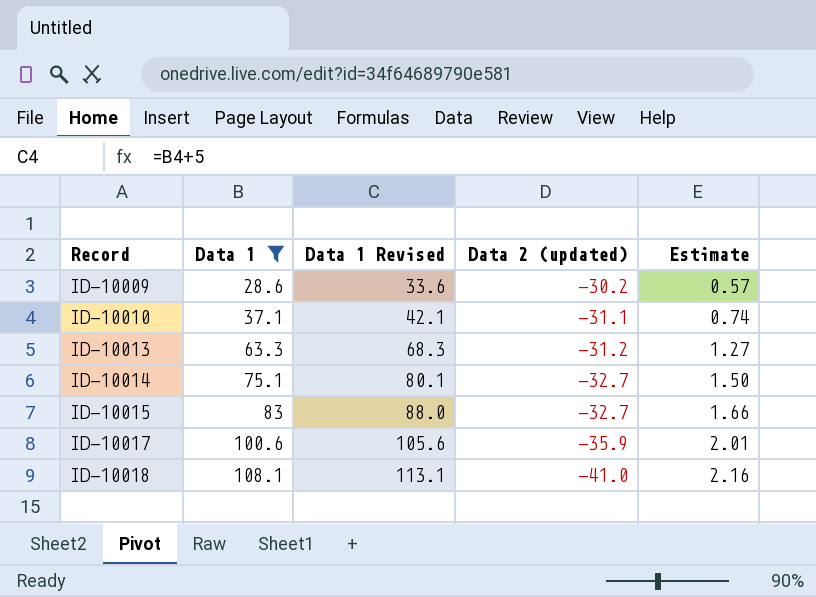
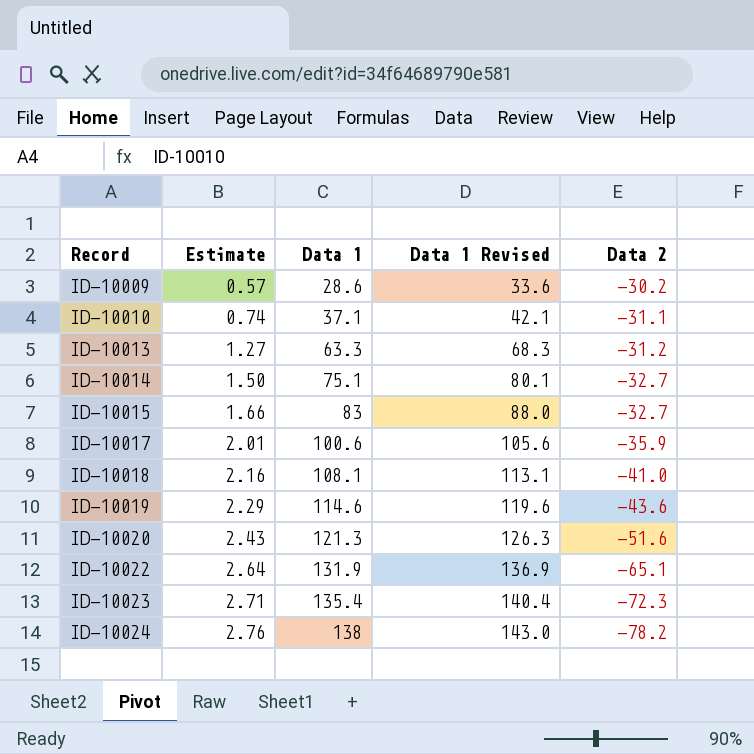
filter: Data 1 <= 108.1 -> none
column Estimate | position: 5 -> 2
column name: Data 2 (updated) -> Data 2

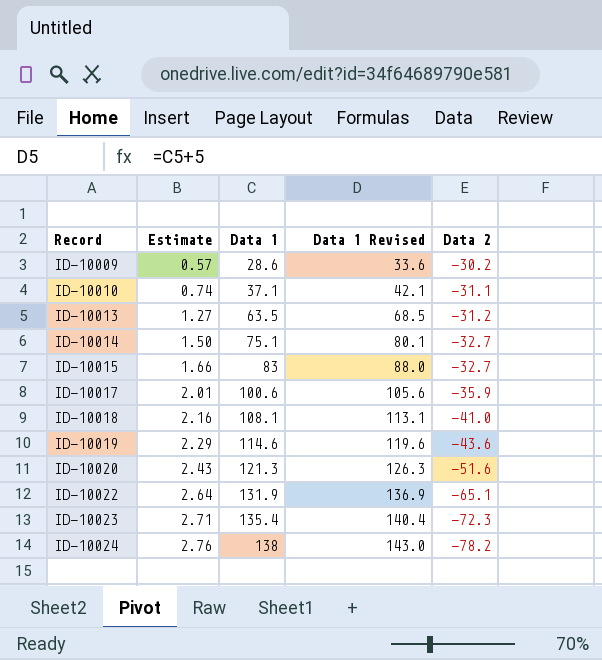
ID-10013 | Data 1: 63.3 -> 63.5
ID-10013 | Data 1 Revised: 68.3 -> 68.5

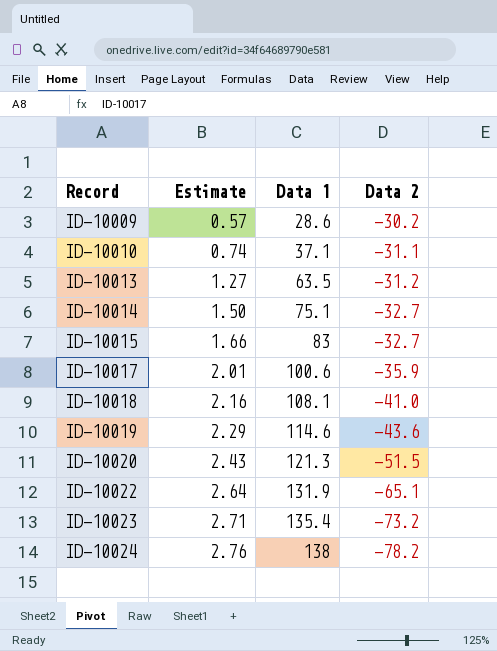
column Data 1 Revised | formula: [Data 1] + 5 -> none
ID-10020 | Data 2: -51.6 -> -51.5
ID-10023 | Data 2: -72.3 -> -73.2

